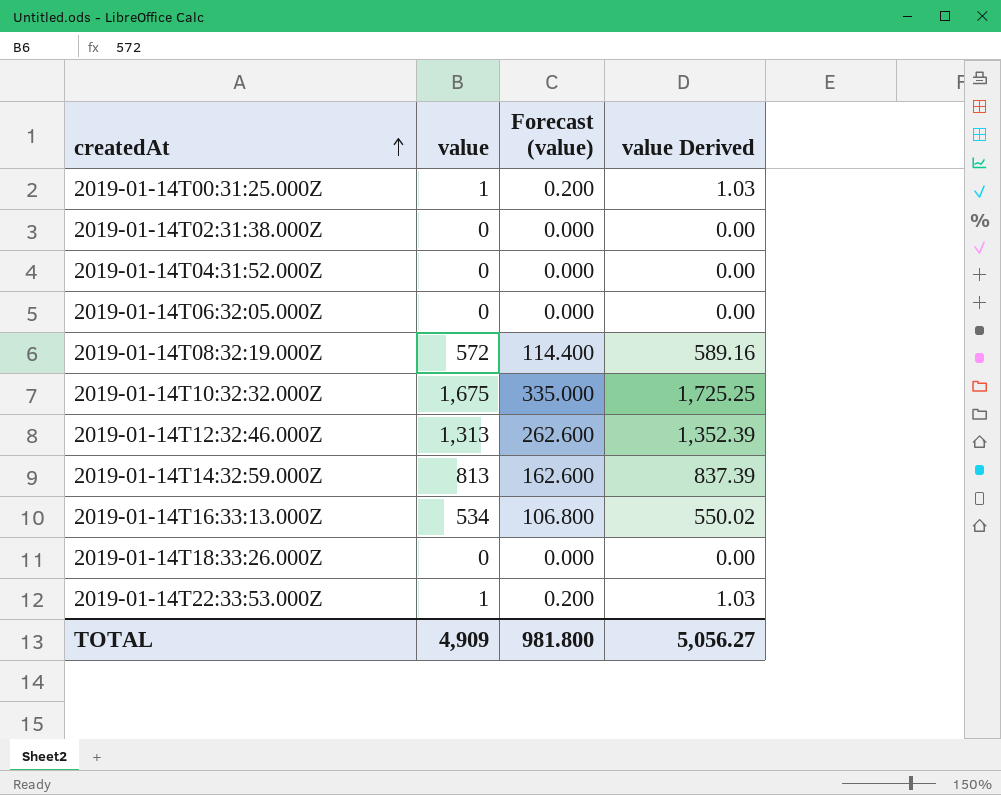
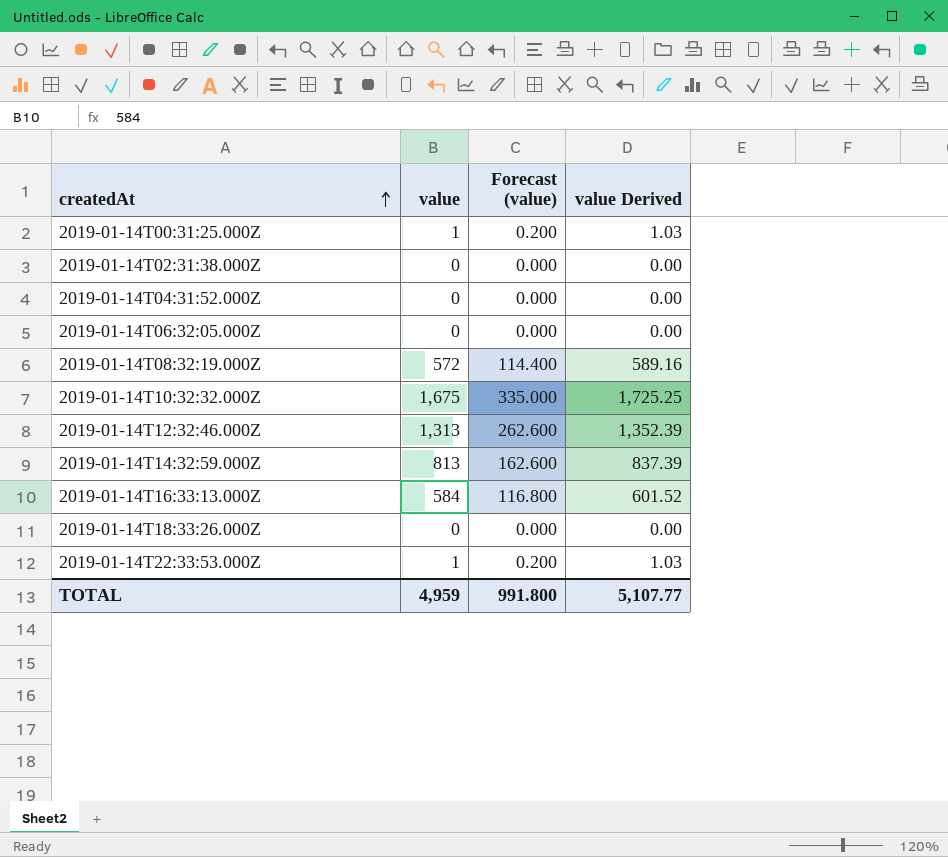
2019-01-14T16:33:13.000Z | value: 534 -> 584
2019-01-14T16:33:13.000Z | Forecast (value): 106.800 -> 116.800
2019-01-14T16:33:13.000Z | value Derived: 550.02 -> 601.52
TOTAL | value: 4,909 -> 4,959
TOTAL | Forecast (value): 981.800 -> 991.800
TOTAL | value Derived: 5,056.27 -> 5,107.77

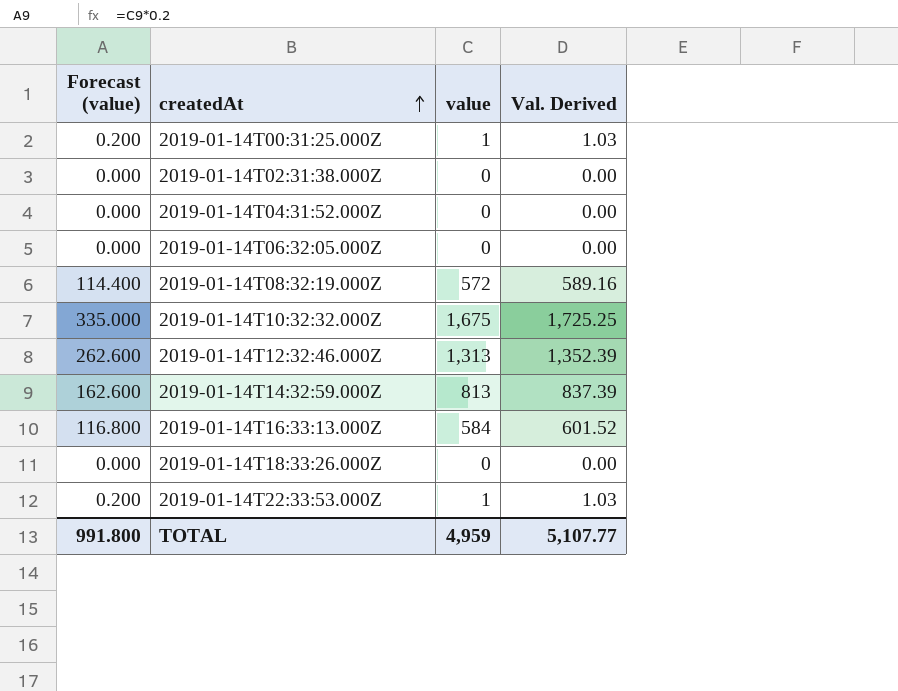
column Forecast (value) | position: 3 -> 1
column name: value Derived -> Val. Derived

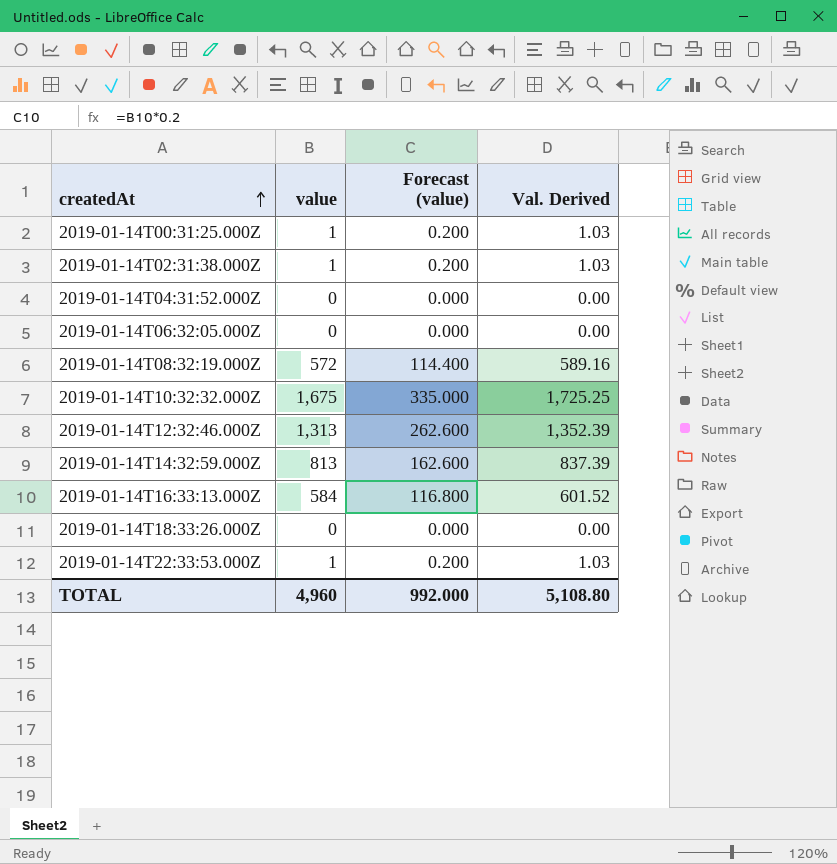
column Forecast (value) | position: 1 -> 3
2019-01-14T02:31:38.000Z | value: 0 -> 1
2019-01-14T02:31:38.000Z | Forecast (value): 0.000 -> 0.200
2019-01-14T02:31:38.000Z | Val. Derived: 0.00 -> 1.03
TOTAL | value: 4,959 -> 4,960
TOTAL | Forecast (value): 991.800 -> 992.000
TOTAL | Val. Derived: 5,107.77 -> 5,108.80

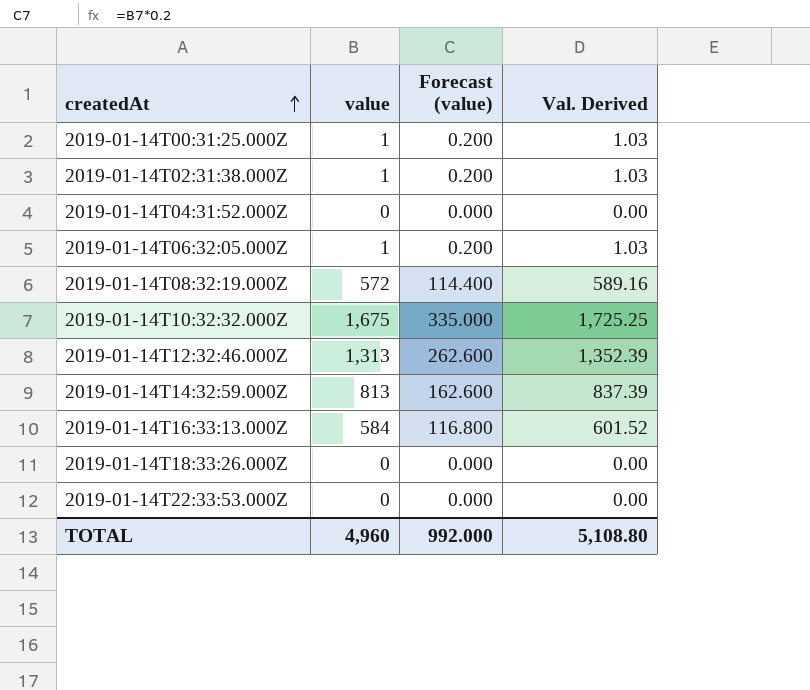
2019-01-14T06:32:05.000Z | value: 0 -> 1
2019-01-14T06:32:05.000Z | Forecast (value): 0.000 -> 0.200
2019-01-14T06:32:05.000Z | Val. Derived: 0.00 -> 1.03
2019-01-14T22:33:53.000Z | value: 1 -> 0
2019-01-14T22:33:53.000Z | Forecast (value): 0.200 -> 0.000
2019-01-14T22:33:53.000Z | Val. Derived: 1.03 -> 0.00

